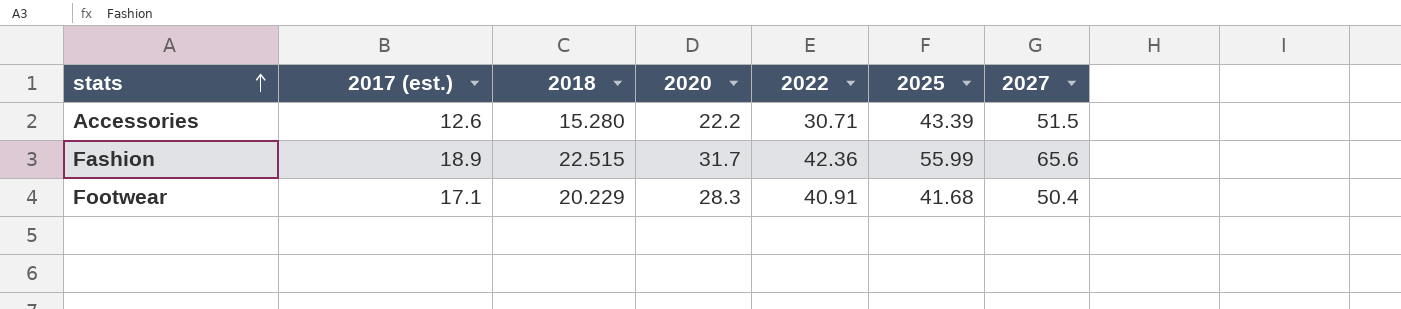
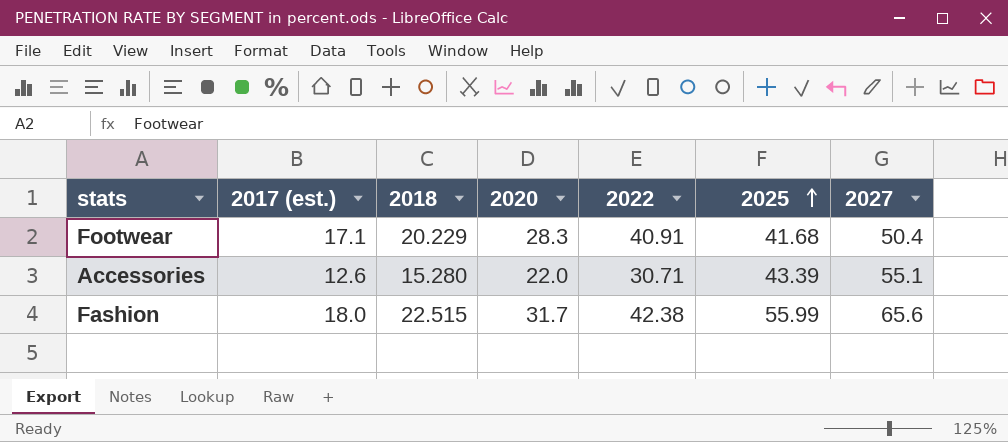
row order: stats ascending -> 2025 ascending
Accessories | 2020: 22.2 -> 22.0
Accessories | 2027: 51.5 -> 55.1
Fashion | 2017 (est.): 18.9 -> 18.0
Fashion | 2022: 42.36 -> 42.38

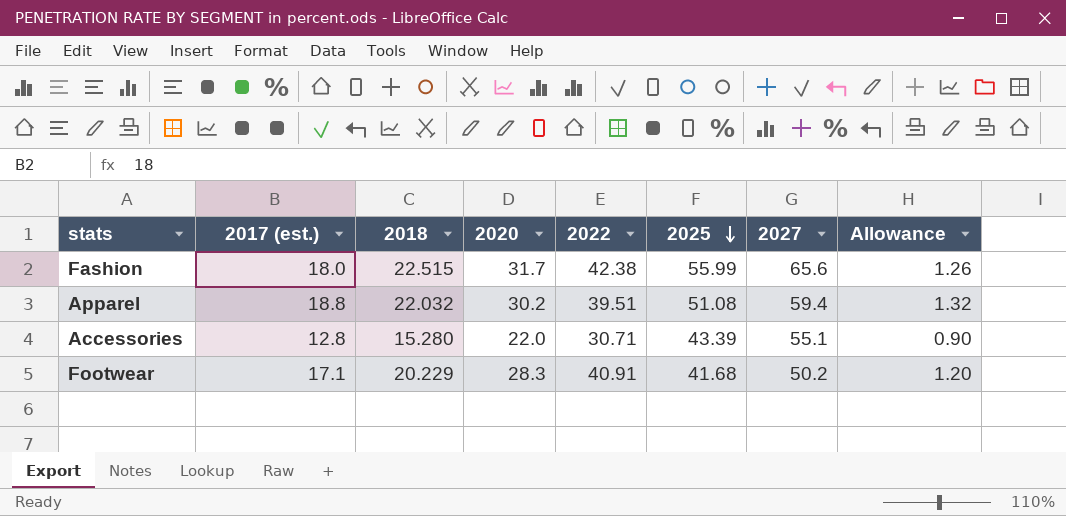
row order: 2025 ascending -> 2025 descending
column Allowance | formula: none -> [2017 (est.)] * 0.07
row Apparel: none -> 18.8 | 22.032 | 30.2 | 39.51 | 51.08 | 59.4 | 1.32
Accessories | 2017 (est.): 12.6 -> 12.8
Footwear | 2027: 50.4 -> 50.2

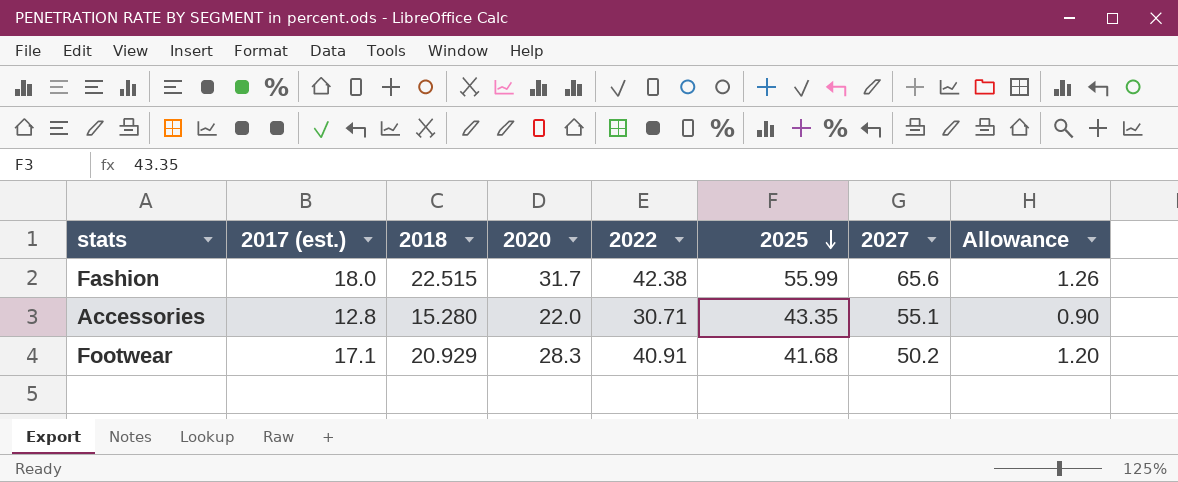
row Apparel: 18.8 | 22.032 | 30.2 | 39.51 | 51.08 | 59.4 | 1.32 -> none
Accessories | 2025: 43.39 -> 43.35
Footwear | 2018: 20.229 -> 20.929

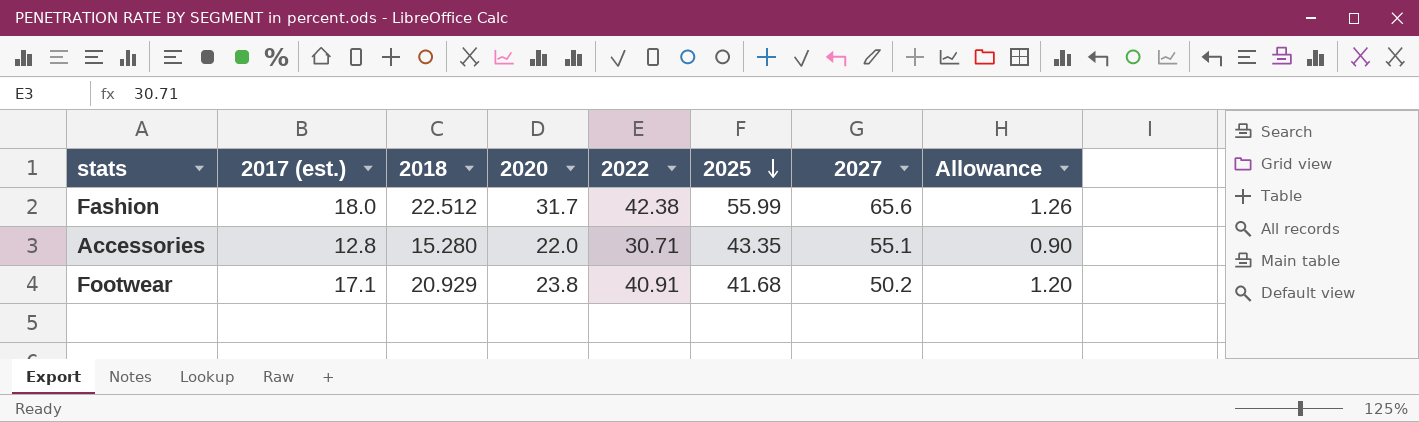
Fashion | 2018: 22.515 -> 22.512
Footwear | 2020: 28.3 -> 23.8

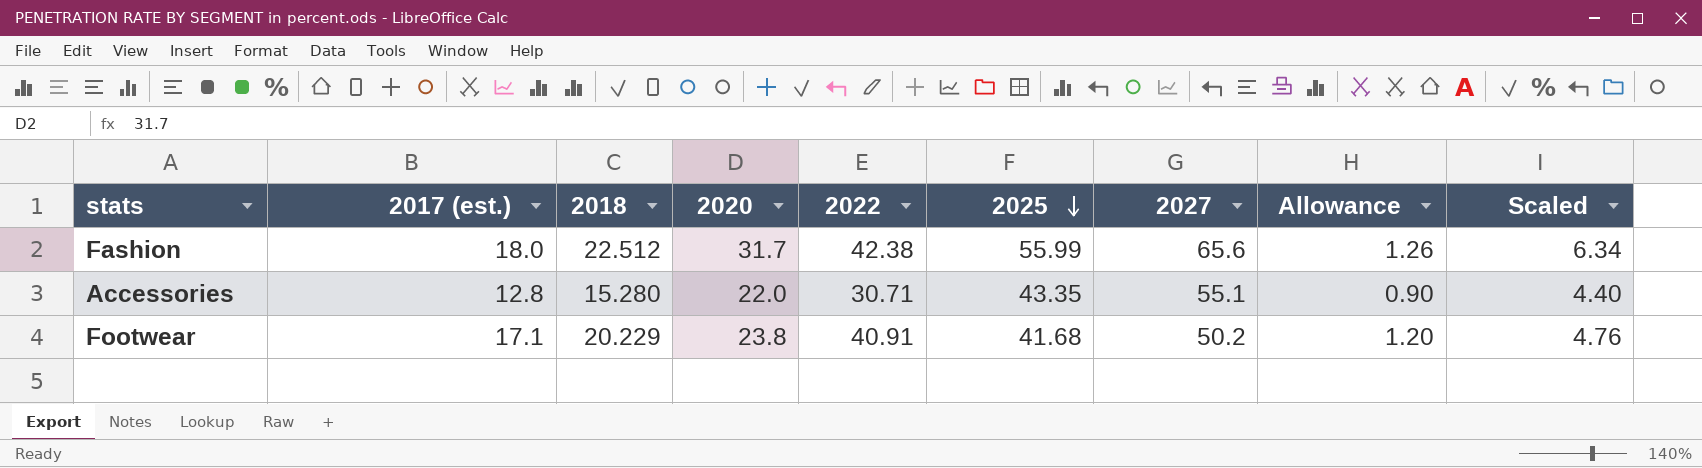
column Scaled | formula: none -> [2020] * 0.2
Footwear | 2018: 20.929 -> 20.229

